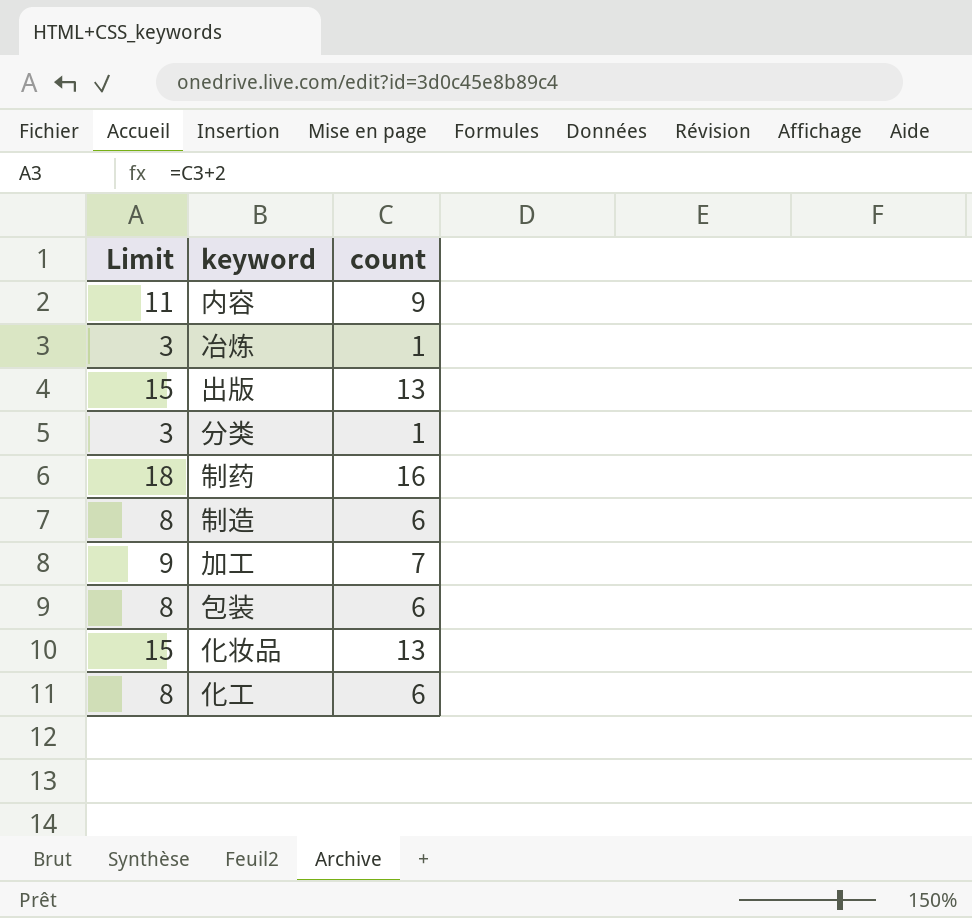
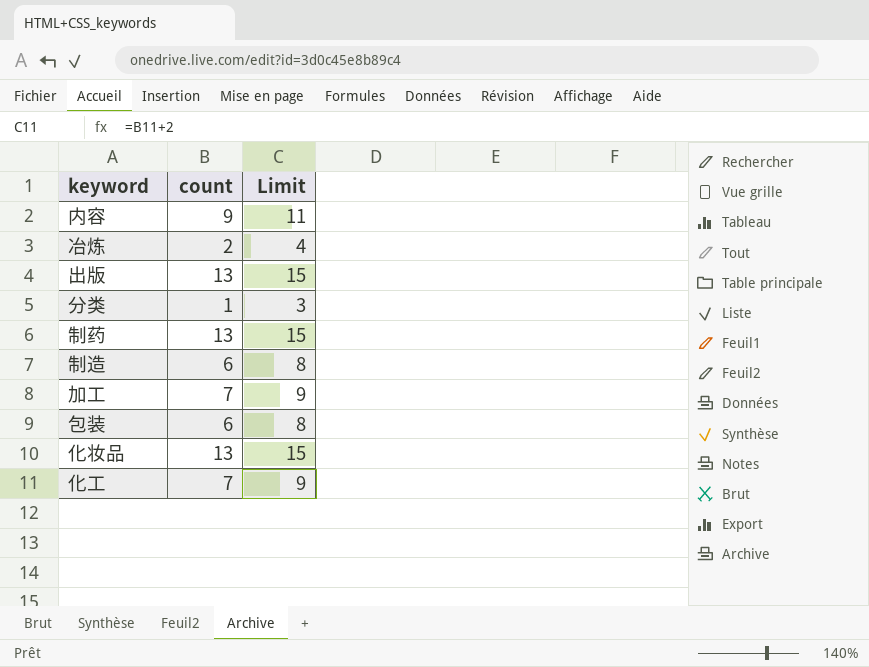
column Limit | position: 1 -> 3
冶炼 | count: 1 -> 2
冶炼 | Limit: 3 -> 4
制药 | count: 16 -> 13
制药 | Limit: 18 -> 15
化工 | count: 6 -> 7
化工 | Limit: 8 -> 9

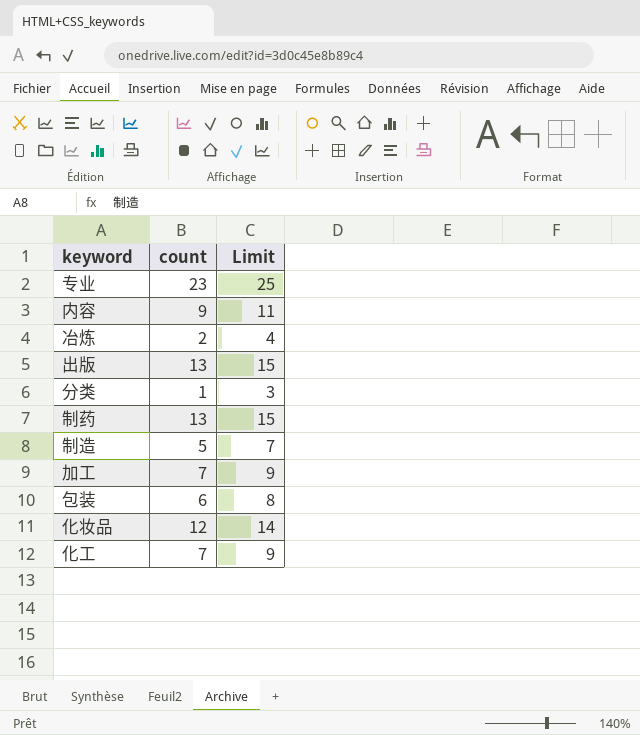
row 专业: none -> 23 | 25
制造 | count: 6 -> 5
制造 | Limit: 8 -> 7
化妆品 | count: 13 -> 12
化妆品 | Limit: 15 -> 14

